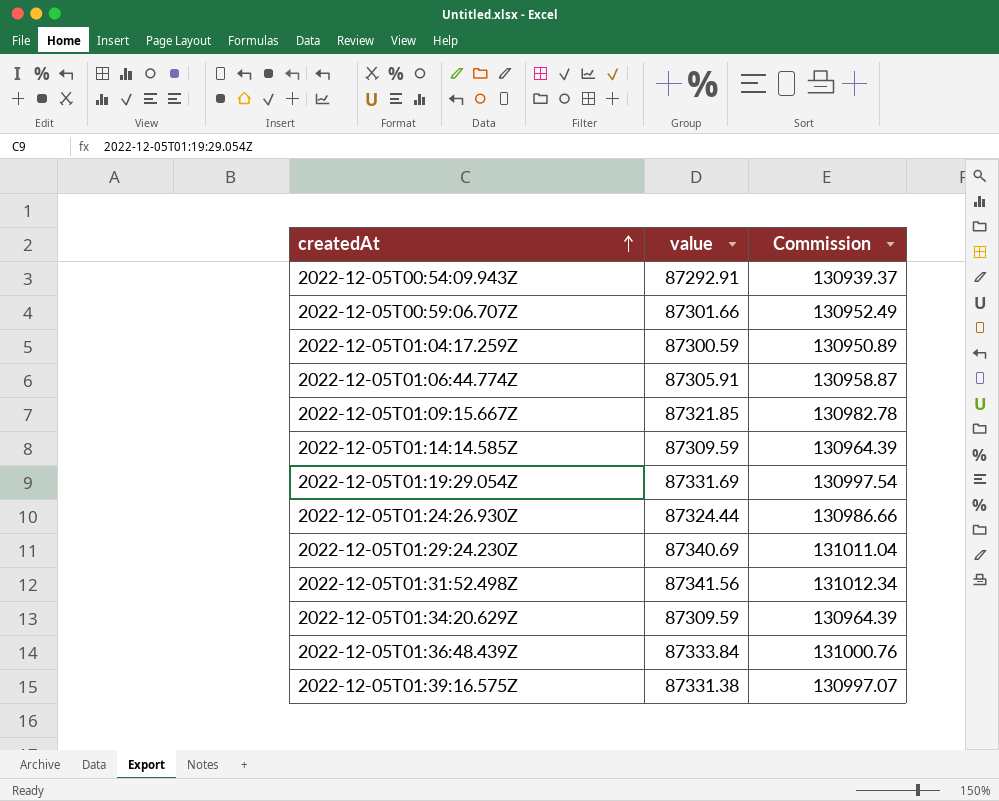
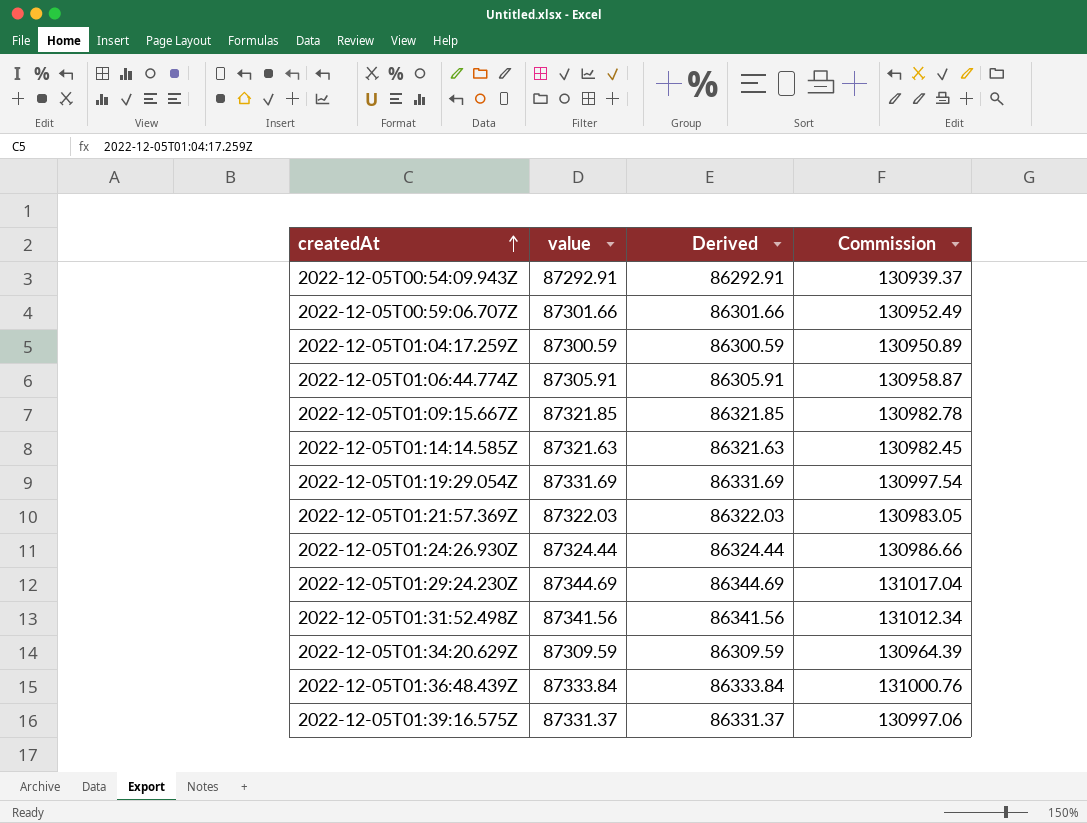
column Derived | formula: none -> [value] - 1000
2022-12-05T01:14:14.585Z | value: 87309.59 -> 87321.63
2022-12-05T01:14:14.585Z | Commission: 130964.39 -> 130982.45
row 2022-12-05T01:21:57.369Z: none -> 87322.03 | 86322.03 | 130983.05
2022-12-05T01:29:24.230Z | value: 87340.69 -> 87344.69
2022-12-05T01:29:24.230Z | Commission: 131011.04 -> 131017.04
2022-12-05T01:39:16.575Z | value: 87331.38 -> 87331.37
2022-12-05T01:39:16.575Z | Commission: 130997.07 -> 130997.06

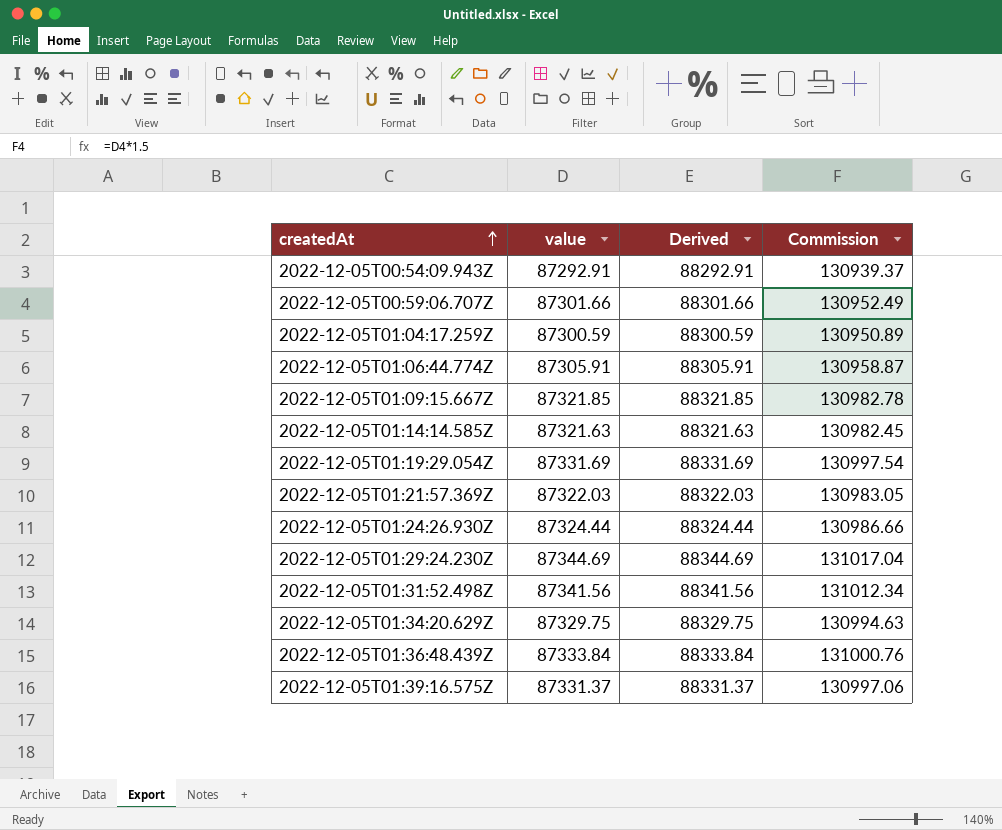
column Derived | formula: [value] - 1000 -> [value] + 1000
2022-12-05T01:34:20.629Z | value: 87309.59 -> 87329.75
2022-12-05T01:34:20.629Z | Commission: 130964.39 -> 130994.63

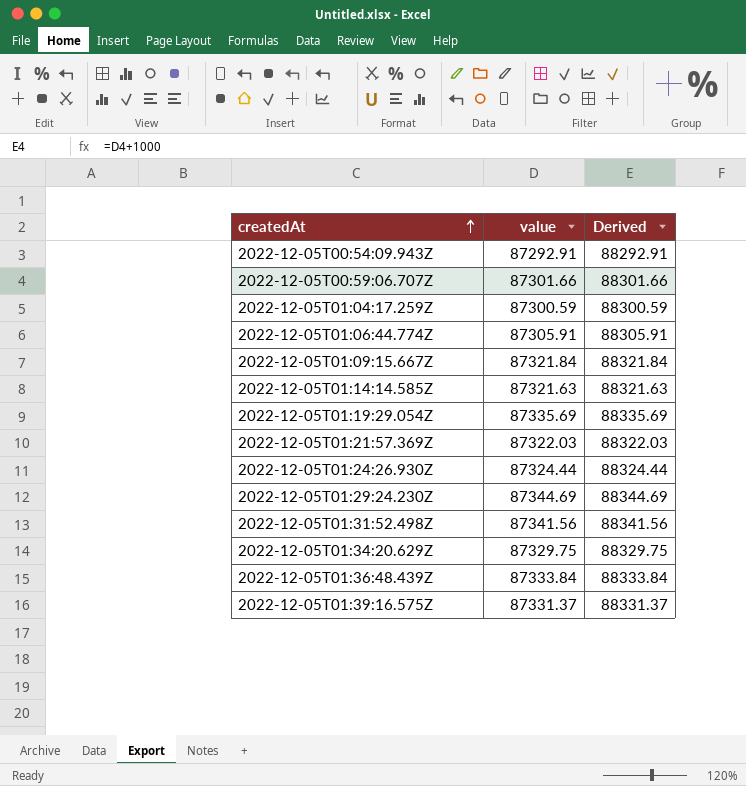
column Commission | formula: [value] * 1.5 -> none
2022-12-05T01:09:15.667Z | value: 87321.85 -> 87321.84
2022-12-05T01:09:15.667Z | Derived: 88321.85 -> 88321.84
2022-12-05T01:19:29.054Z | value: 87331.69 -> 87335.69
2022-12-05T01:19:29.054Z | Derived: 88331.69 -> 88335.69

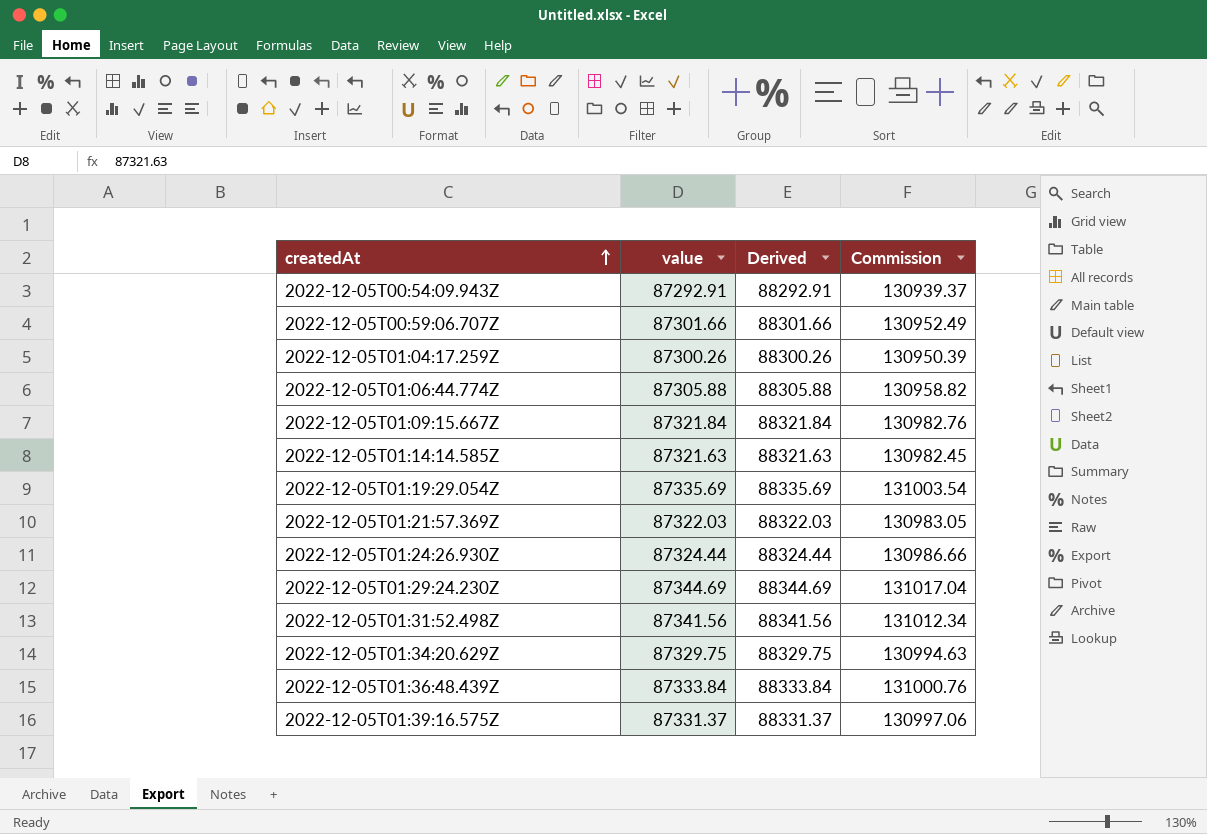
column Commission | formula: none -> [value] * 1.5
2022-12-05T01:04:17.259Z | value: 87300.59 -> 87300.26
2022-12-05T01:04:17.259Z | Derived: 88300.59 -> 88300.26
2022-12-05T01:06:44.774Z | value: 87305.91 -> 87305.88
2022-12-05T01:06:44.774Z | Derived: 88305.91 -> 88305.88

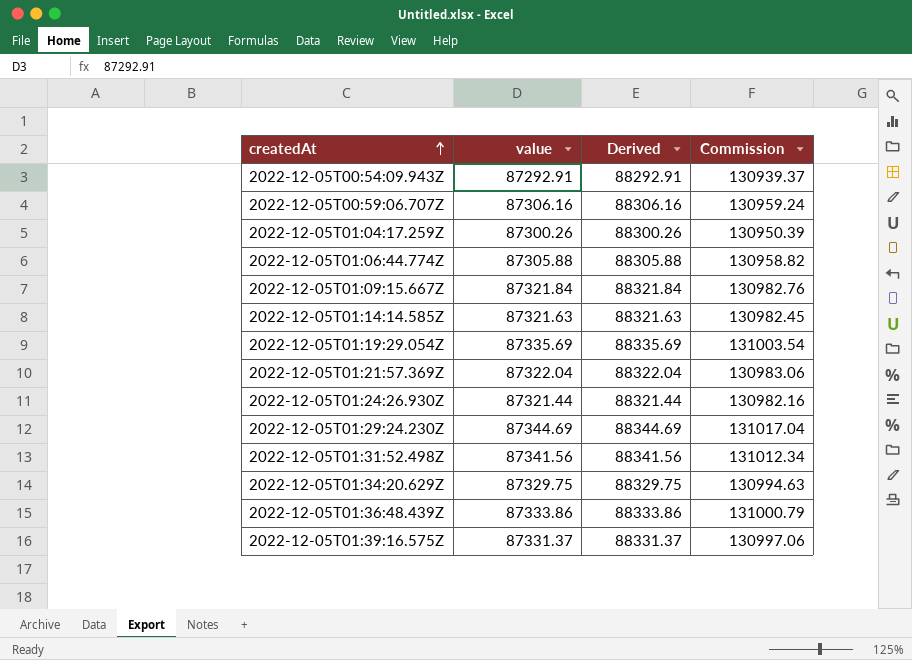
2022-12-05T00:59:06.707Z | value: 87301.66 -> 87306.16
2022-12-05T00:59:06.707Z | Derived: 88301.66 -> 88306.16
2022-12-05T00:59:06.707Z | Commission: 130952.49 -> 130959.24
2022-12-05T01:21:57.369Z | value: 87322.03 -> 87322.04
2022-12-05T01:21:57.369Z | Derived: 88322.03 -> 88322.04
2022-12-05T01:21:57.369Z | Commission: 130983.05 -> 130983.06
2022-12-05T01:24:26.930Z | value: 87324.44 -> 87321.44
2022-12-05T01:24:26.930Z | Derived: 88324.44 -> 88321.44
2022-12-05T01:24:26.930Z | Commission: 130986.66 -> 130982.16
2022-12-05T01:36:48.439Z | value: 87333.84 -> 87333.86
2022-12-05T01:36:48.439Z | Derived: 88333.84 -> 88333.86
2022-12-05T01:36:48.439Z | Commission: 131000.76 -> 131000.79

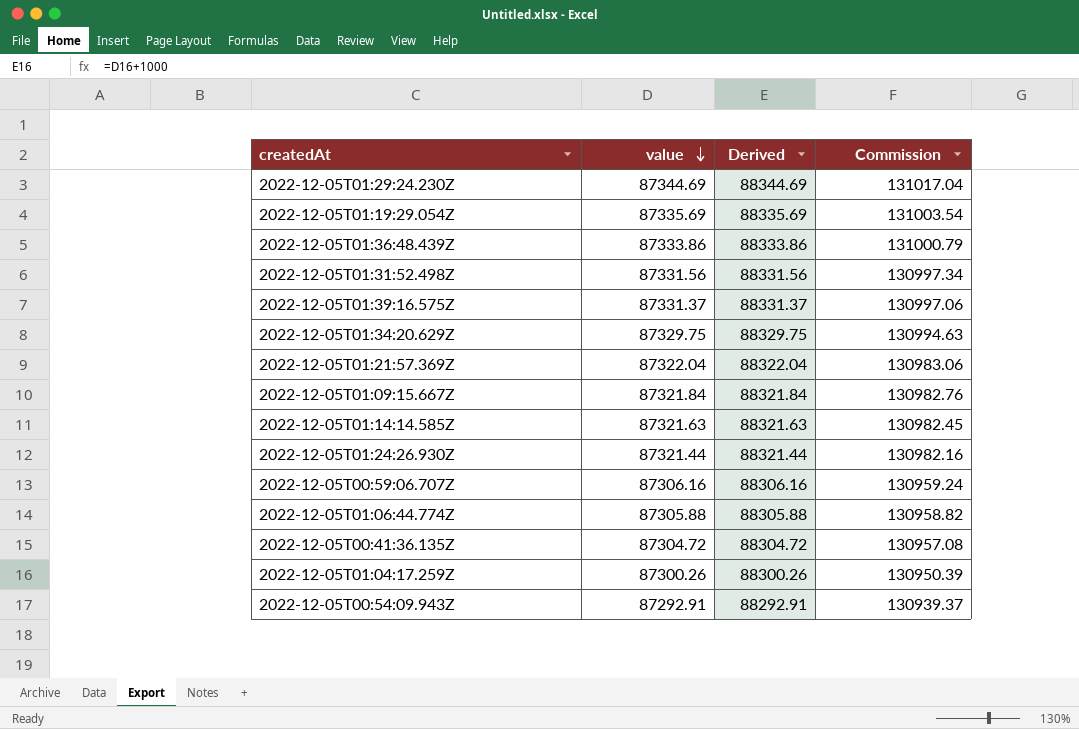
row order: createdAt ascending -> value descending
2022-12-05T01:31:52.498Z | value: 87341.56 -> 87331.56
2022-12-05T01:31:52.498Z | Derived: 88341.56 -> 88331.56
2022-12-05T01:31:52.498Z | Commission: 131012.34 -> 130997.34
row 2022-12-05T00:41:36.135Z: none -> 87304.72 | 88304.72 | 130957.08

